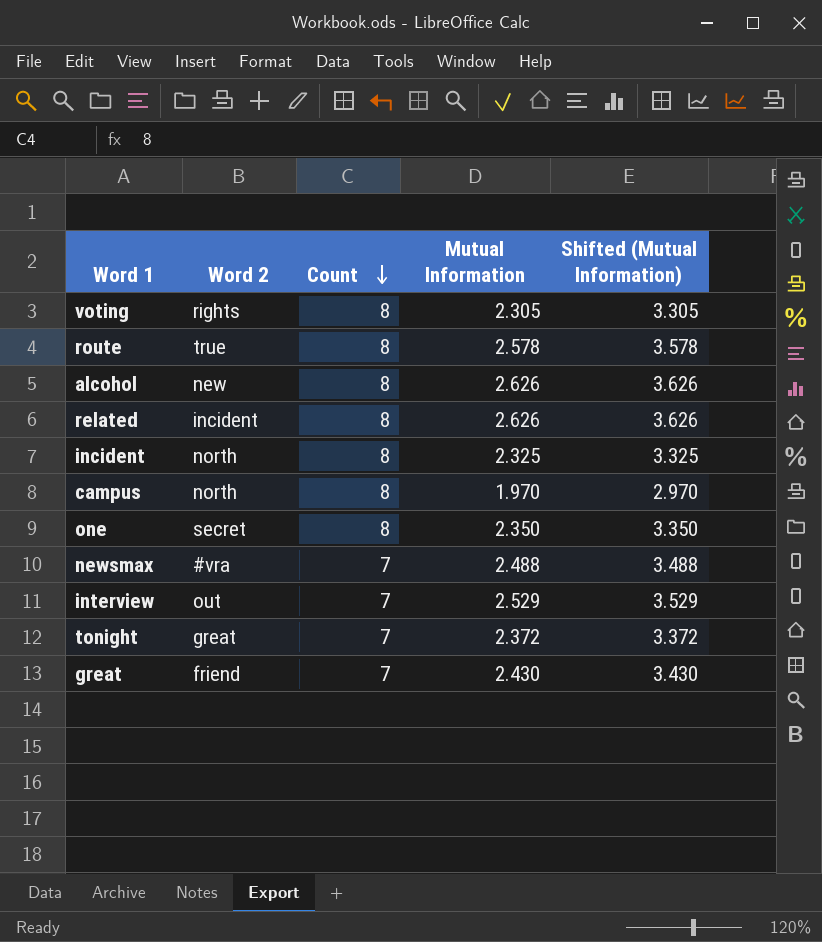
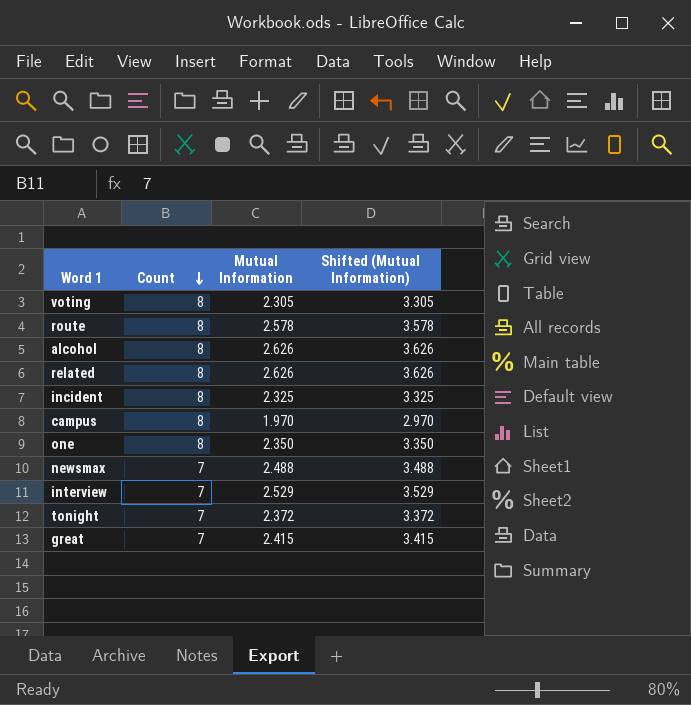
column Word 2 | position: 2 -> none
great | Mutual Information: 2.430 -> 2.415
great | Shifted (Mutual Information): 3.430 -> 3.415

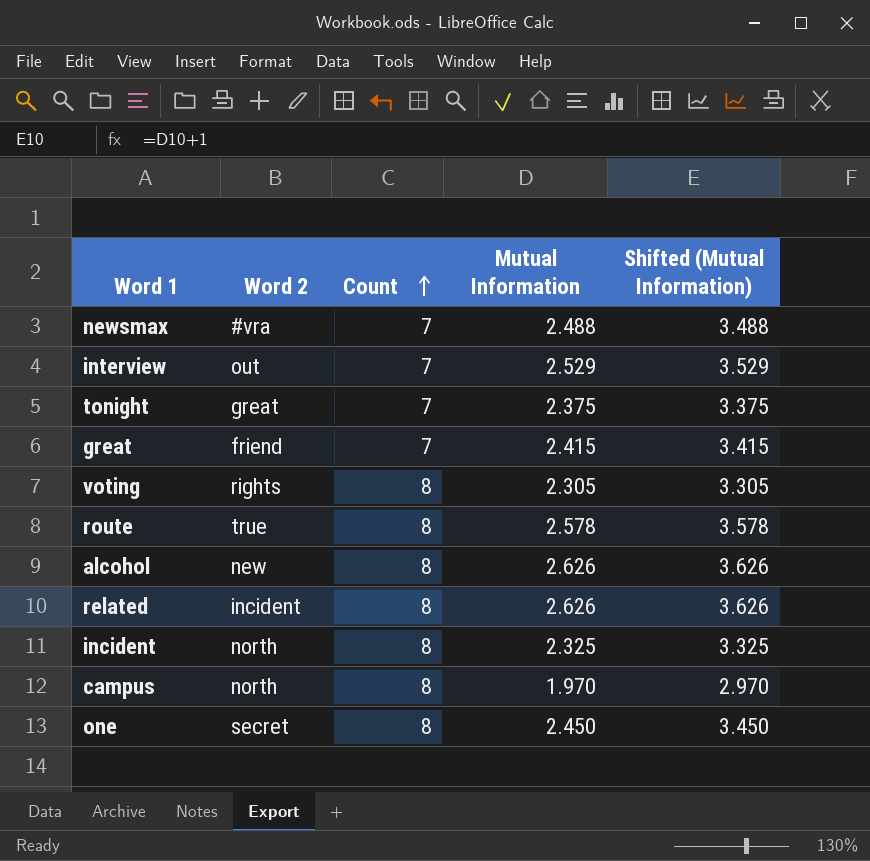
row order: Count descending -> Count ascending
column Word 2 | position: none -> 2
tonight | Mutual Information: 2.372 -> 2.375
tonight | Shifted (Mutual Information): 3.372 -> 3.375
one | Mutual Information: 2.350 -> 2.450
one | Shifted (Mutual Information): 3.350 -> 3.450

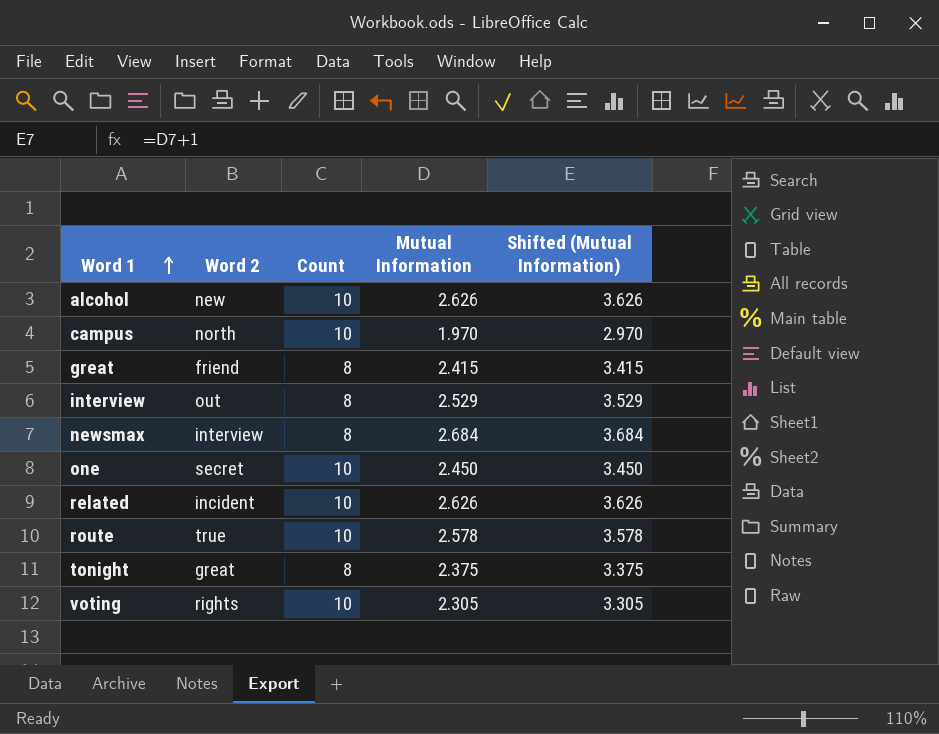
row order: Count ascending -> Word 1 ascending
row incident: north | 8 | 2.325 | 3.325 -> none
alcohol | Count: 8 -> 10
campus | Count: 8 -> 10
great | Count: 7 -> 8
interview | Count: 7 -> 8
newsmax | Word 2: #vra -> interview
newsmax | Count: 7 -> 8
newsmax | Mutual Information: 2.488 -> 2.684
newsmax | Shifted (Mutual Information): 3.488 -> 3.684
one | Count: 8 -> 10
related | Count: 8 -> 10
route | Count: 8 -> 10
tonight | Count: 7 -> 8
voting | Count: 8 -> 10

